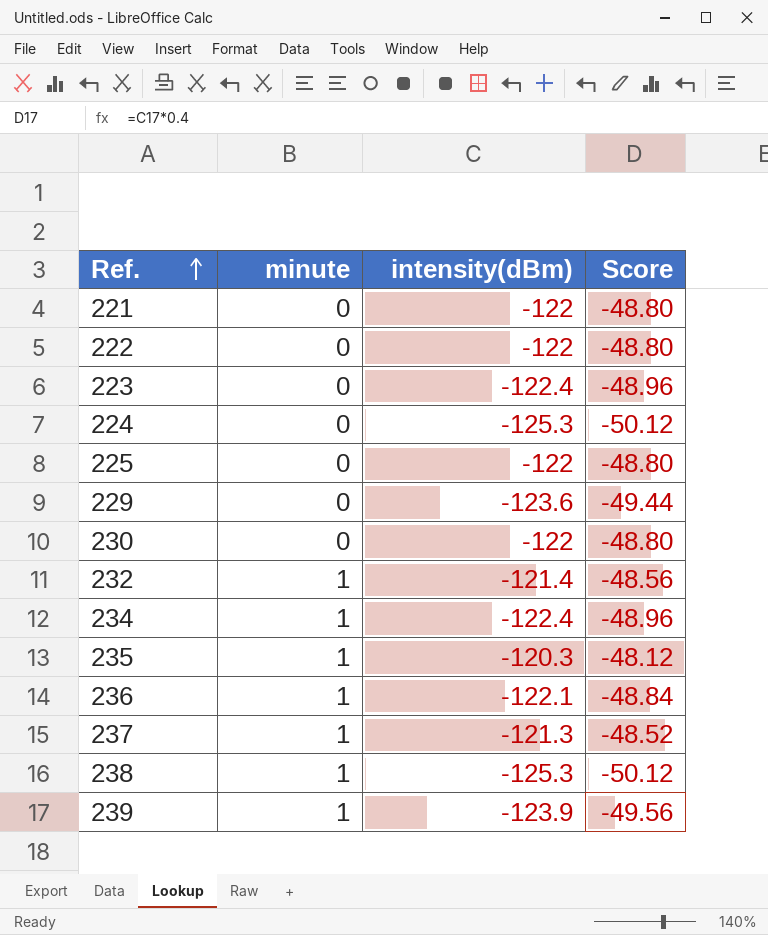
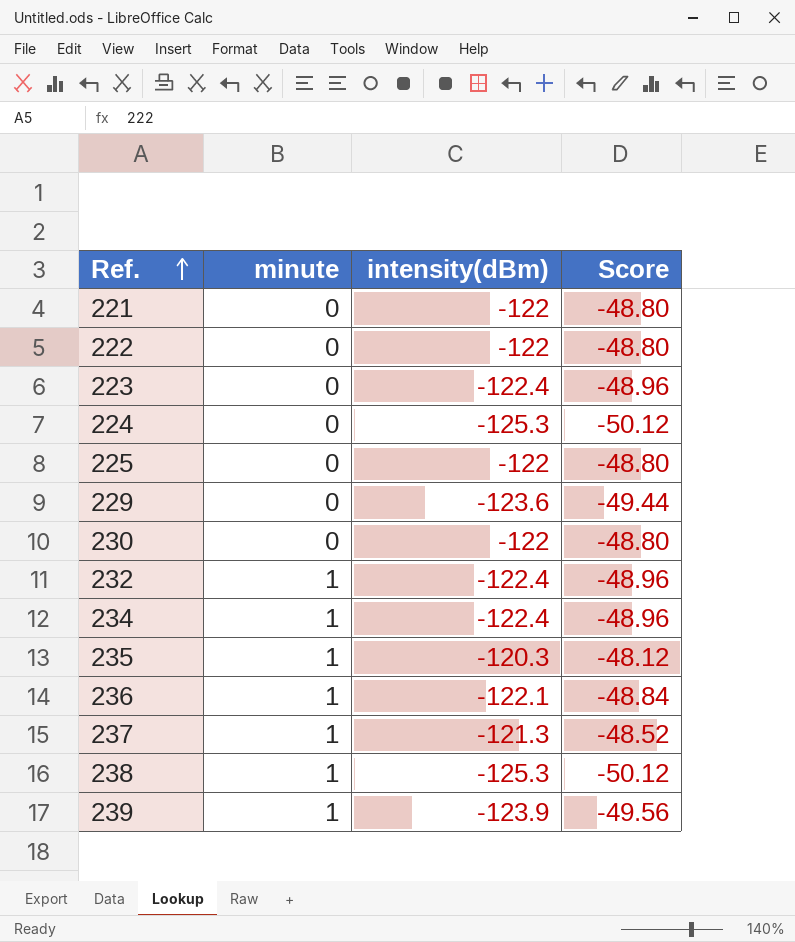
232 | intensity(dBm): -121.4 -> -122.4
232 | Score: -48.56 -> -48.96

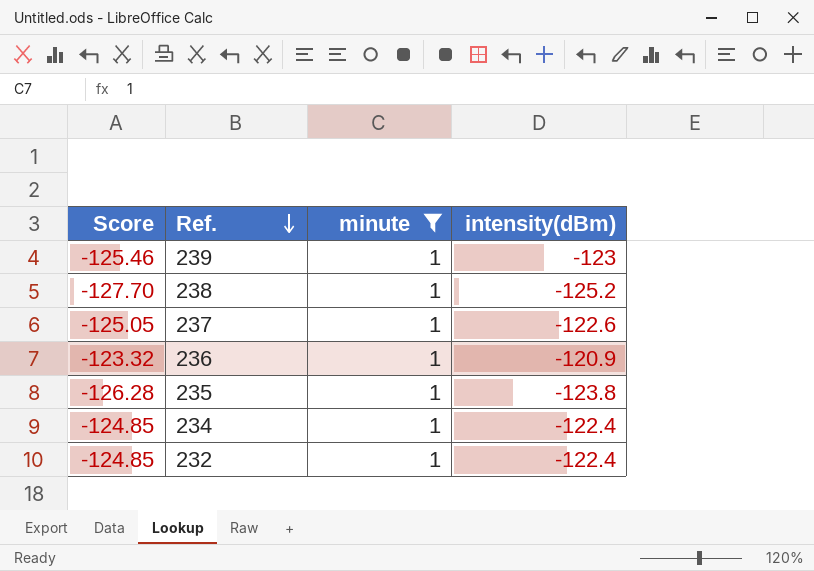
filter: none -> minute = 1
row order: Ref. ascending -> Ref. descending
column Score | formula: [intensity(dBm)] * 0.4 -> [intensity(dBm)] * 1.02
column Score | position: 4 -> 1
239 | intensity(dBm): -123.9 -> -123
238 | intensity(dBm): -125.3 -> -125.2
237 | intensity(dBm): -121.3 -> -122.6
236 | intensity(dBm): -122.1 -> -120.9
235 | intensity(dBm): -120.3 -> -123.8

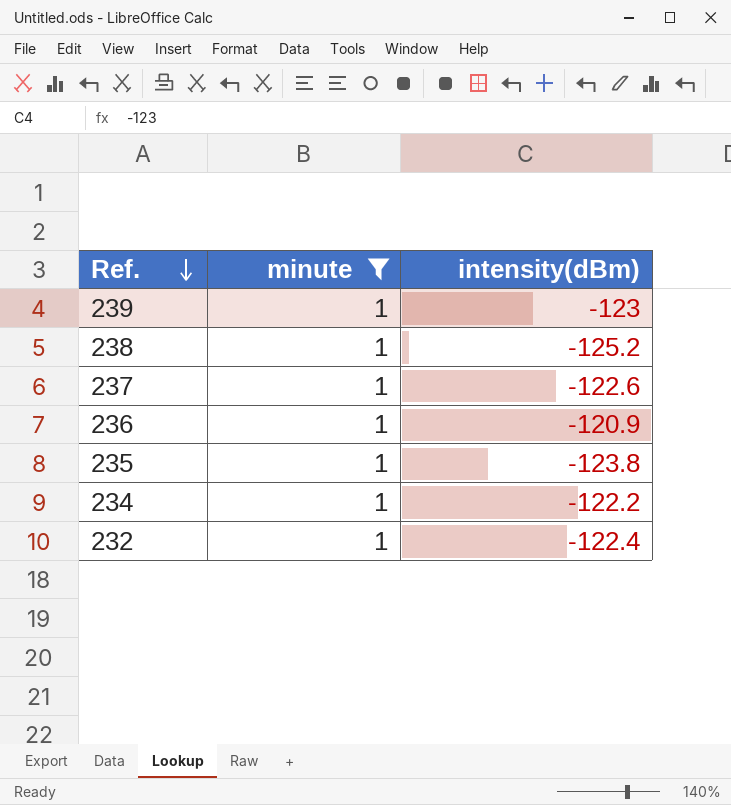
column Score | formula: [intensity(dBm)] * 1.02 -> none
234 | intensity(dBm): -122.4 -> -122.2

